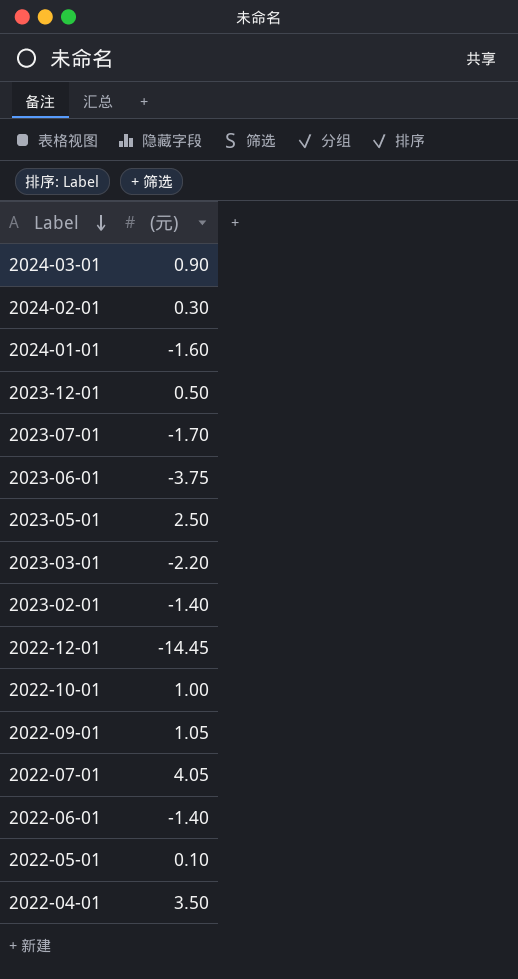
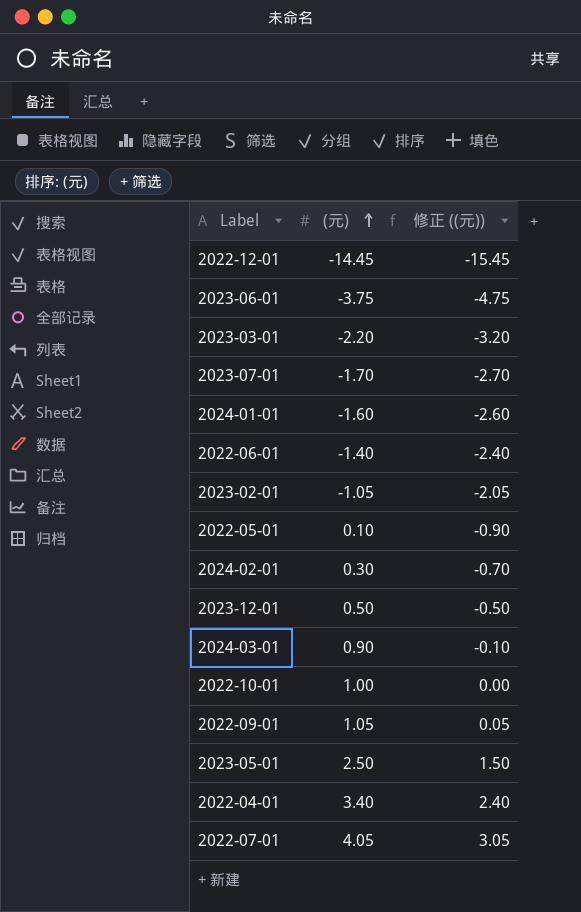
row order: Label descending -> (元) ascending
column 修正 ((元)) | formula: none -> [(元)] - 1
2023-02-01 | (元): -1.40 -> -1.05
2022-04-01 | (元): 3.50 -> 3.40

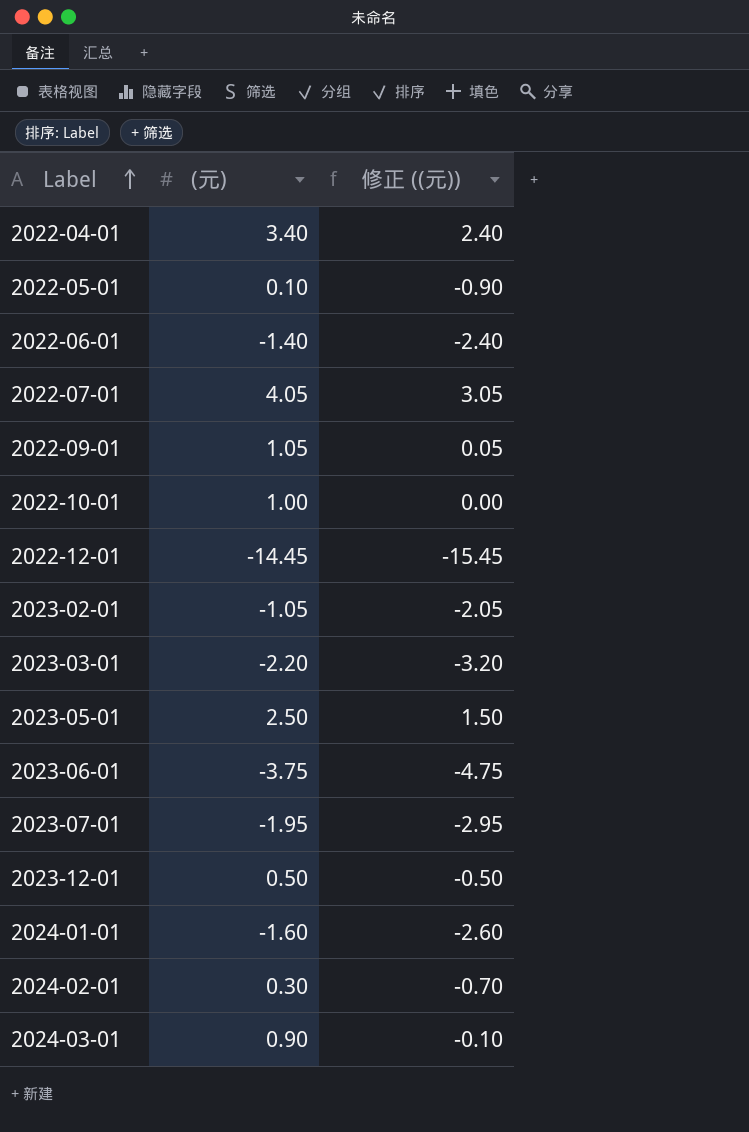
row order: (元) ascending -> Label ascending
2023-07-01 | (元): -1.70 -> -1.95
2023-07-01 | 修正 ((元)): -2.70 -> -2.95

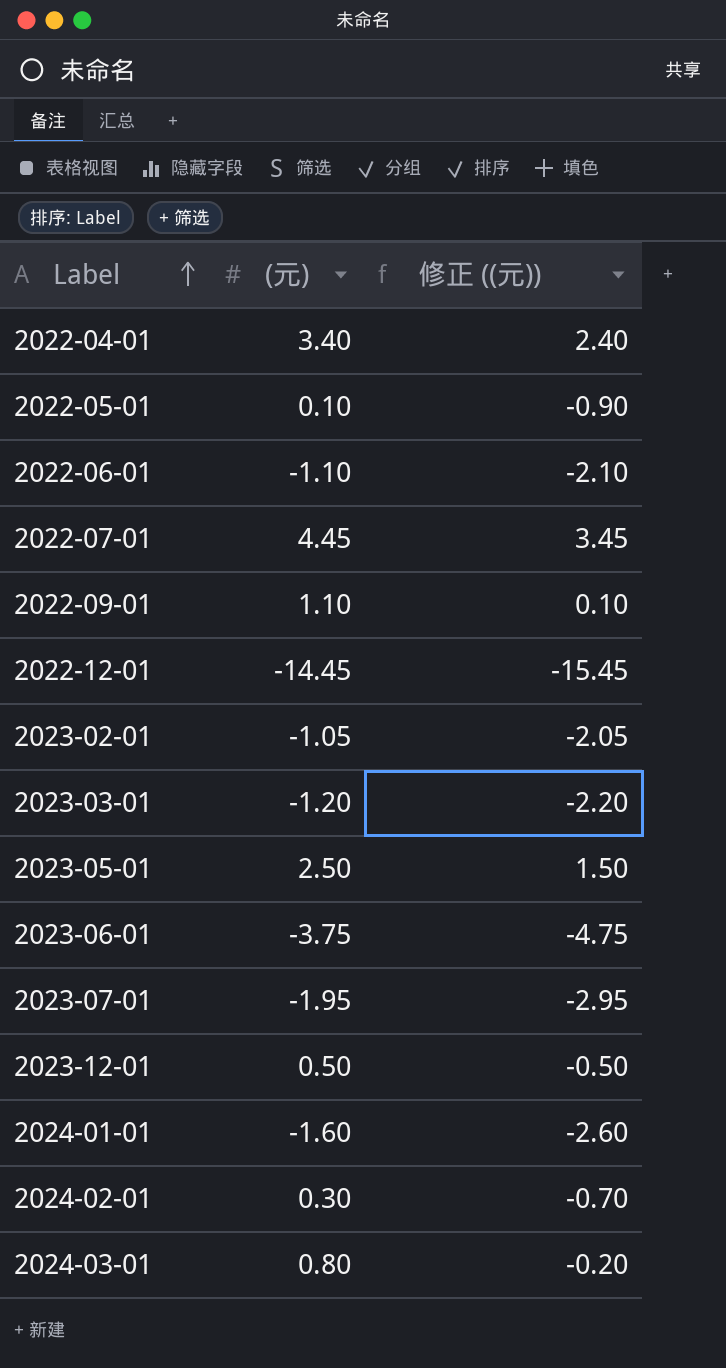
row 2022-10-01: 1.00 | 0.00 -> none
2022-06-01 | (元): -1.40 -> -1.10
2022-06-01 | 修正 ((元)): -2.40 -> -2.10
2022-07-01 | (元): 4.05 -> 4.45
2022-07-01 | 修正 ((元)): 3.05 -> 3.45
2022-09-01 | (元): 1.05 -> 1.10
2022-09-01 | 修正 ((元)): 0.05 -> 0.10
2023-03-01 | (元): -2.20 -> -1.20
2023-03-01 | 修正 ((元)): -3.20 -> -2.20
2024-03-01 | (元): 0.90 -> 0.80
2024-03-01 | 修正 ((元)): -0.10 -> -0.20

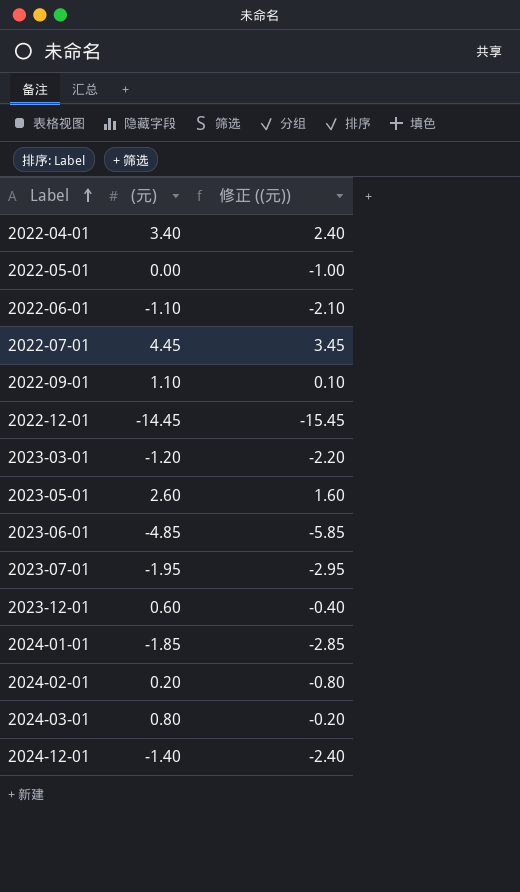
row 2023-02-01: -1.05 | -2.05 -> none
2022-05-01 | (元): 0.10 -> 0.00
2022-05-01 | 修正 ((元)): -0.90 -> -1.00
2023-05-01 | (元): 2.50 -> 2.60
2023-05-01 | 修正 ((元)): 1.50 -> 1.60
2023-06-01 | (元): -3.75 -> -4.85
2023-06-01 | 修正 ((元)): -4.75 -> -5.85
2023-12-01 | (元): 0.50 -> 0.60
2023-12-01 | 修正 ((元)): -0.50 -> -0.40
2024-01-01 | (元): -1.60 -> -1.85
2024-01-01 | 修正 ((元)): -2.60 -> -2.85
2024-02-01 | (元): 0.30 -> 0.20
2024-02-01 | 修正 ((元)): -0.70 -> -0.80
row 2024-12-01: none -> -1.40 | -2.40

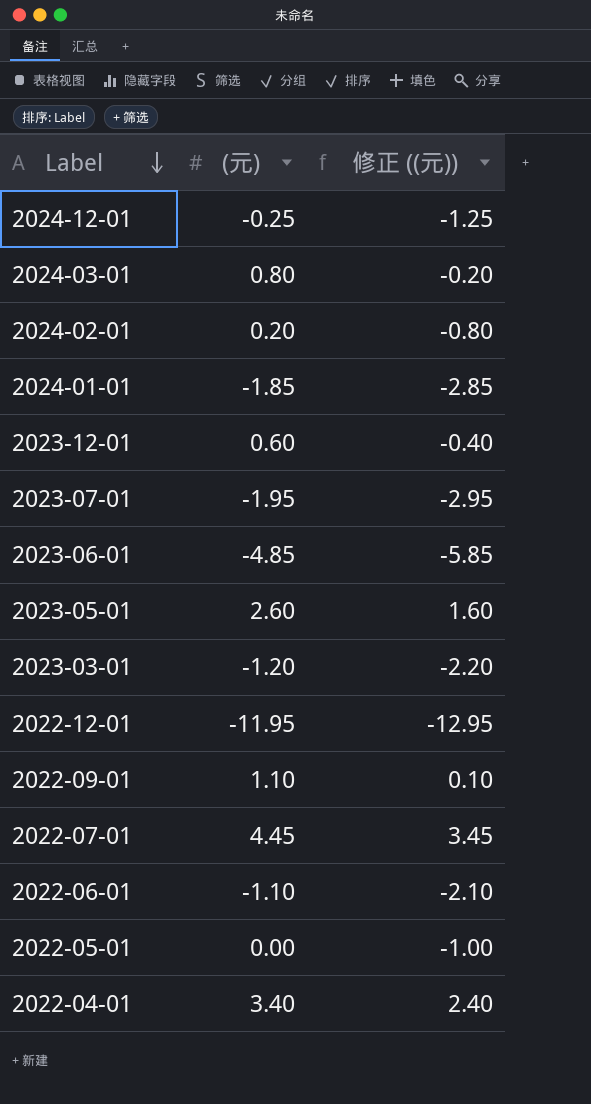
row order: Label ascending -> Label descending
2024-12-01 | (元): -1.40 -> -0.25
2024-12-01 | 修正 ((元)): -2.40 -> -1.25
2022-12-01 | (元): -14.45 -> -11.95
2022-12-01 | 修正 ((元)): -15.45 -> -12.95

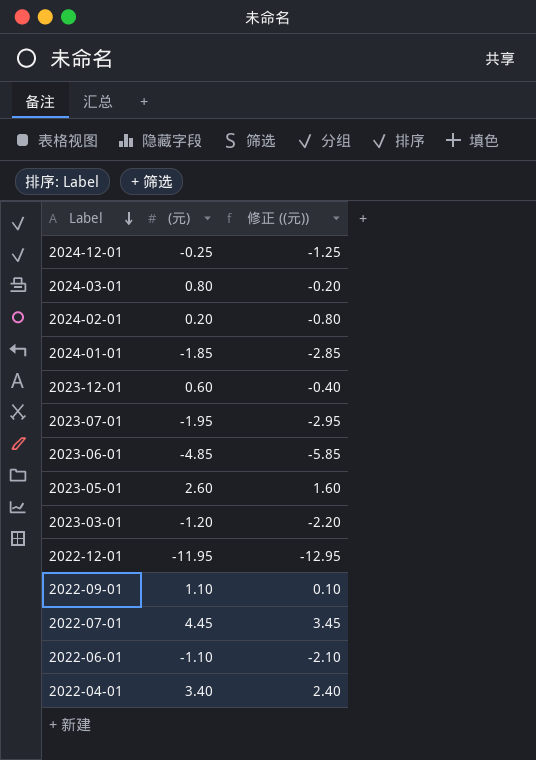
row 2022-05-01: 0.00 | -1.00 -> none

